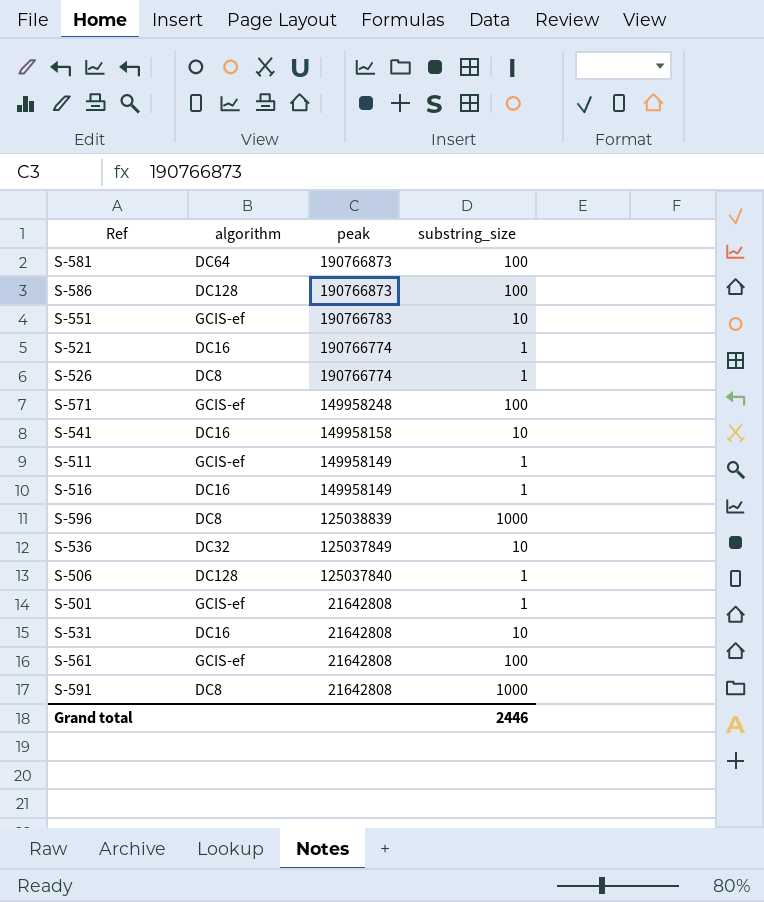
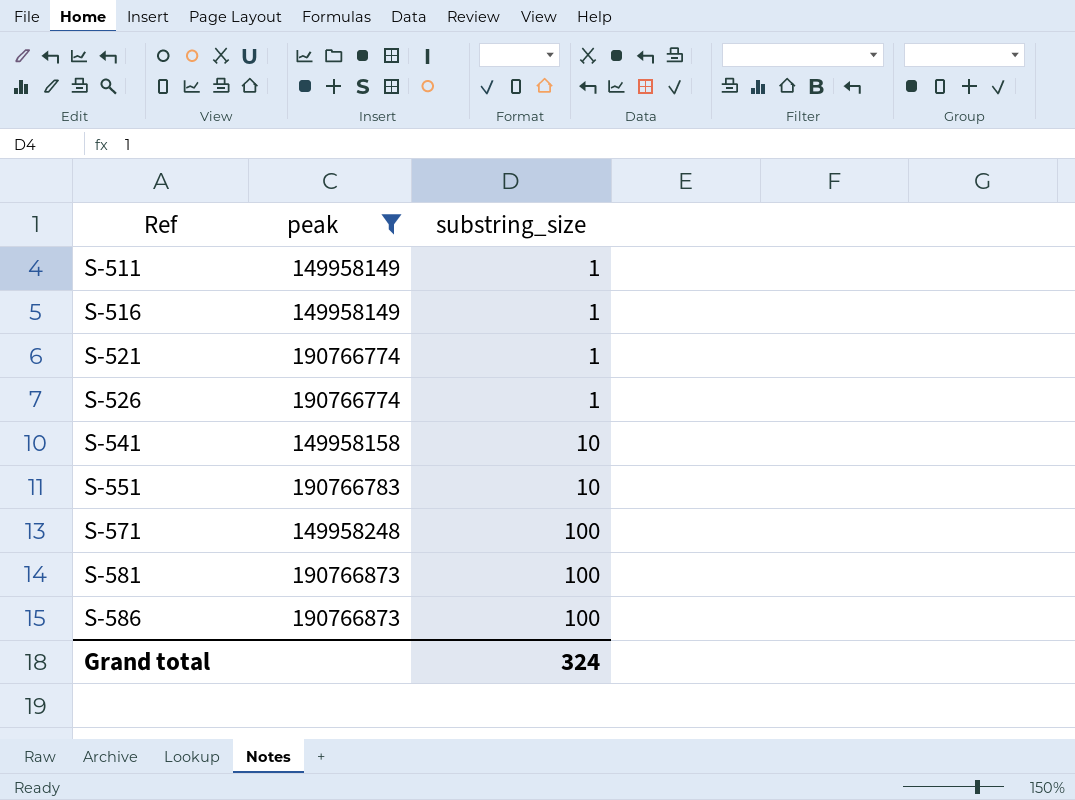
filter: none -> peak >= 149958149
row order: peak descending -> Ref ascending
column algorithm | position: 2 -> none
Grand total | substring_size: 2446 -> 324

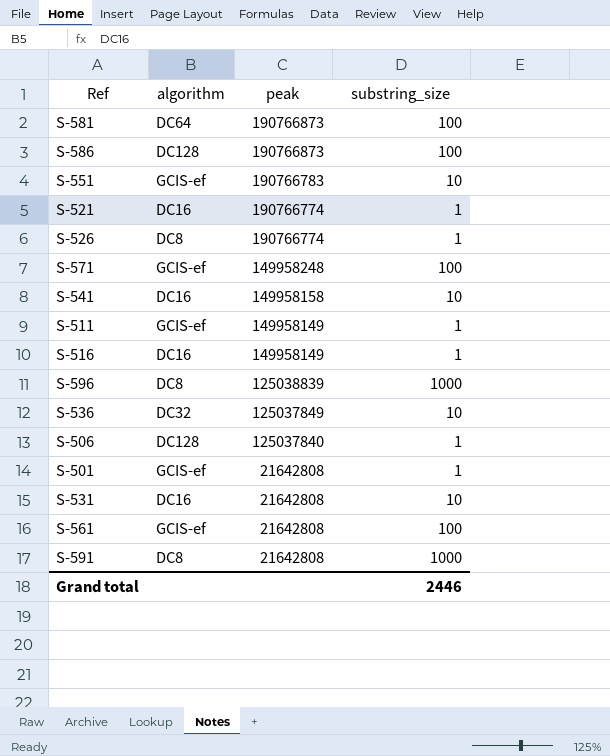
filter: peak >= 149958149 -> none
row order: Ref ascending -> peak descending
column algorithm | position: none -> 2
Grand total | substring_size: 324 -> 2446

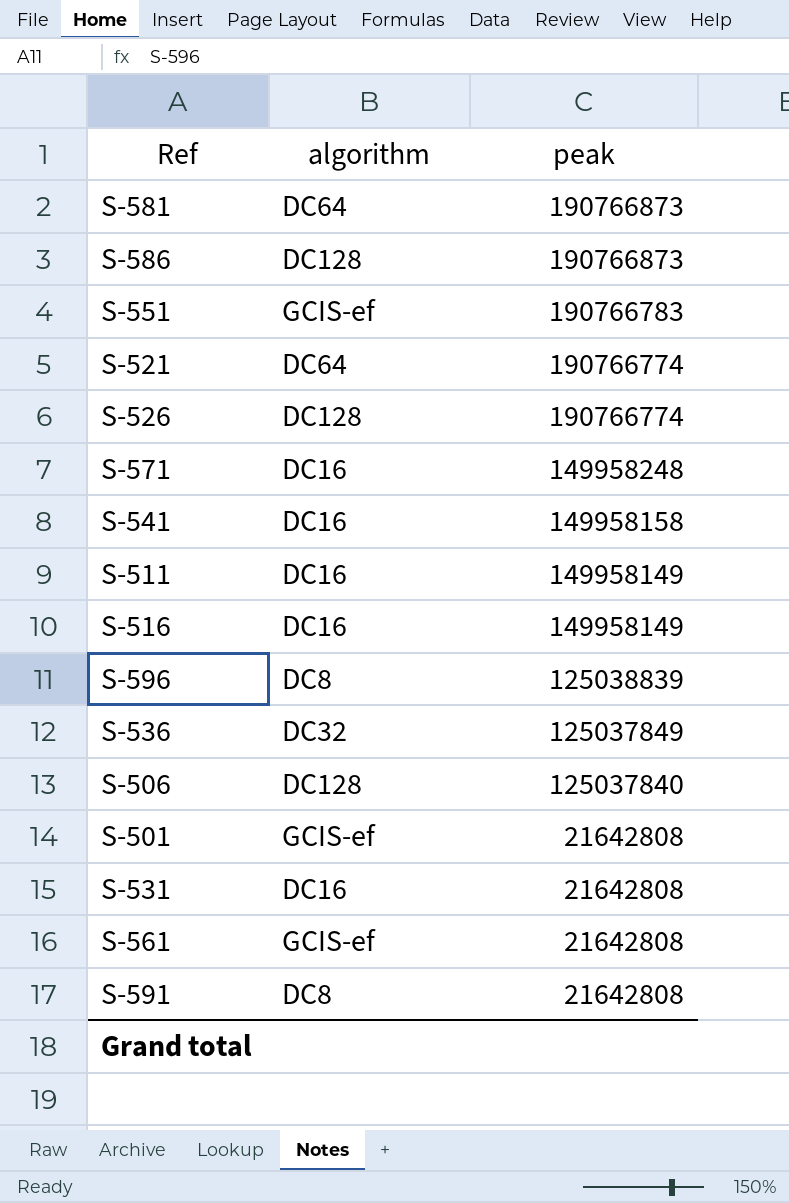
column substring_size | position: 4 -> none
S-521 | algorithm: DC16 -> DC64
S-526 | algorithm: DC8 -> DC128
S-571 | algorithm: GCIS-ef -> DC16
S-511 | algorithm: GCIS-ef -> DC16

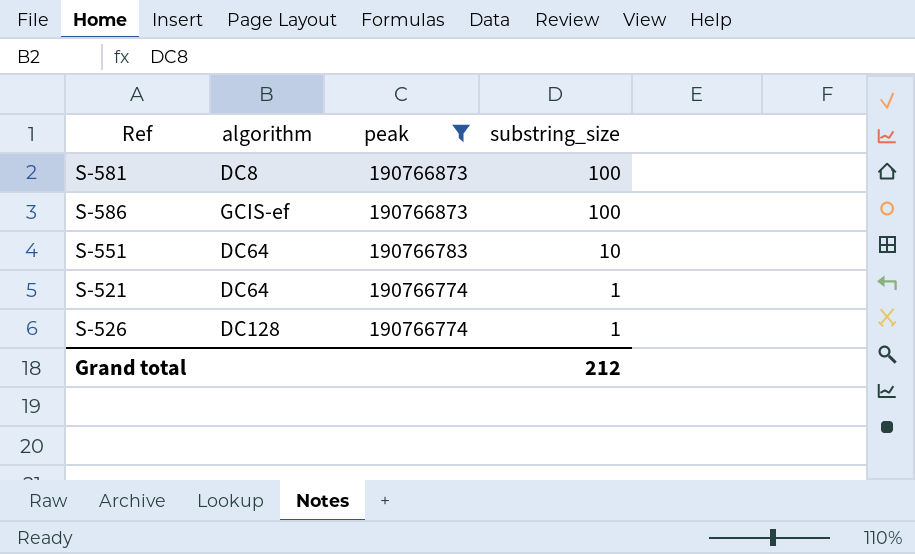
filter: none -> peak >= 190766774
column substring_size | position: none -> 4
S-581 | algorithm: DC64 -> DC8
S-586 | algorithm: DC128 -> GCIS-ef
S-551 | algorithm: GCIS-ef -> DC64

